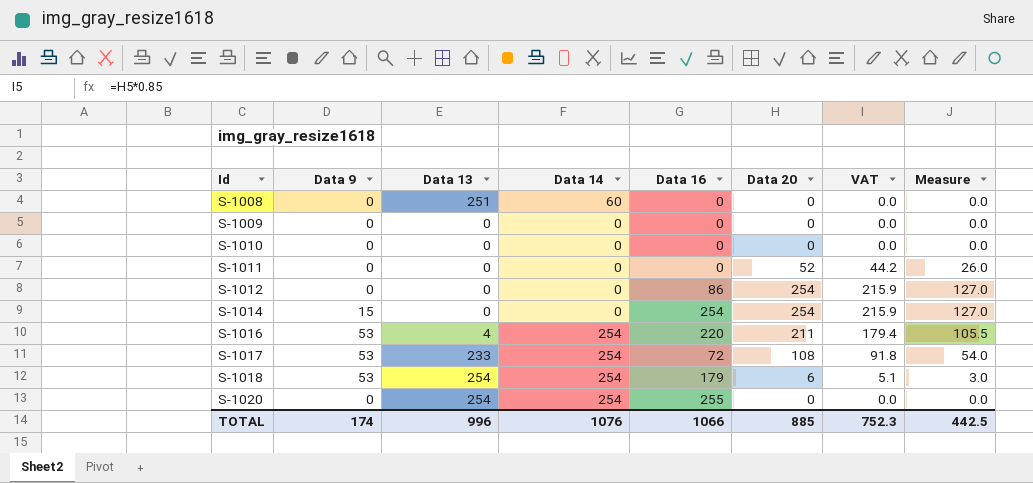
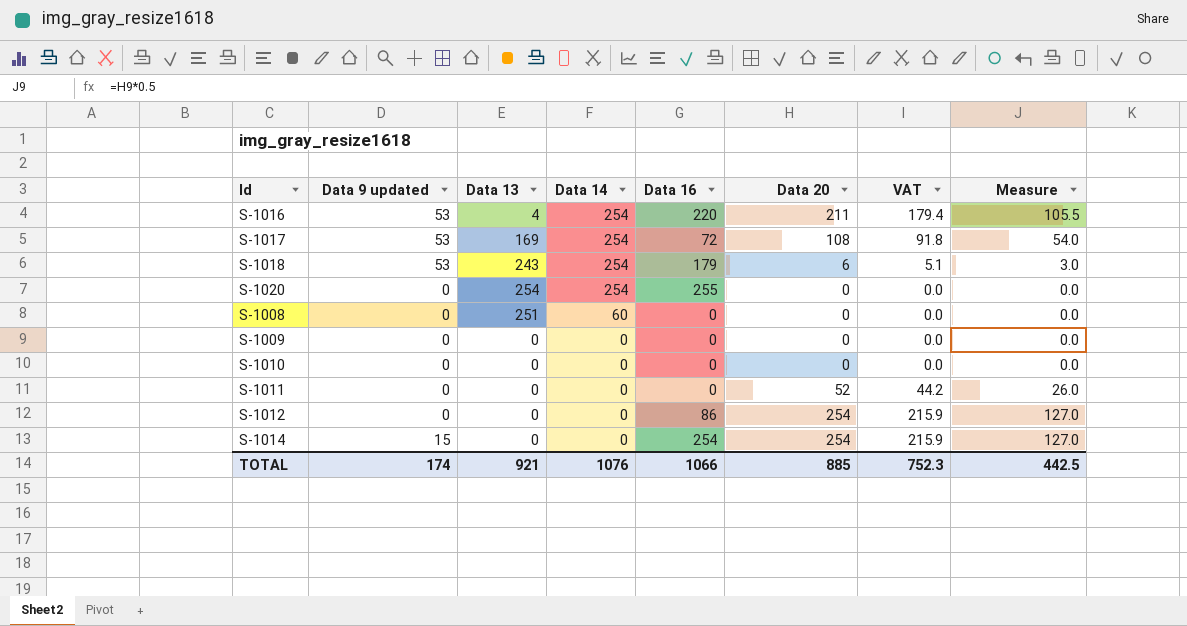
row order: Id ascending -> Data 14 descending
column name: Data 9 -> Data 9 updated
S-1017 | Data 13: 233 -> 169
S-1018 | Data 13: 254 -> 243
TOTAL | Data 13: 996 -> 921

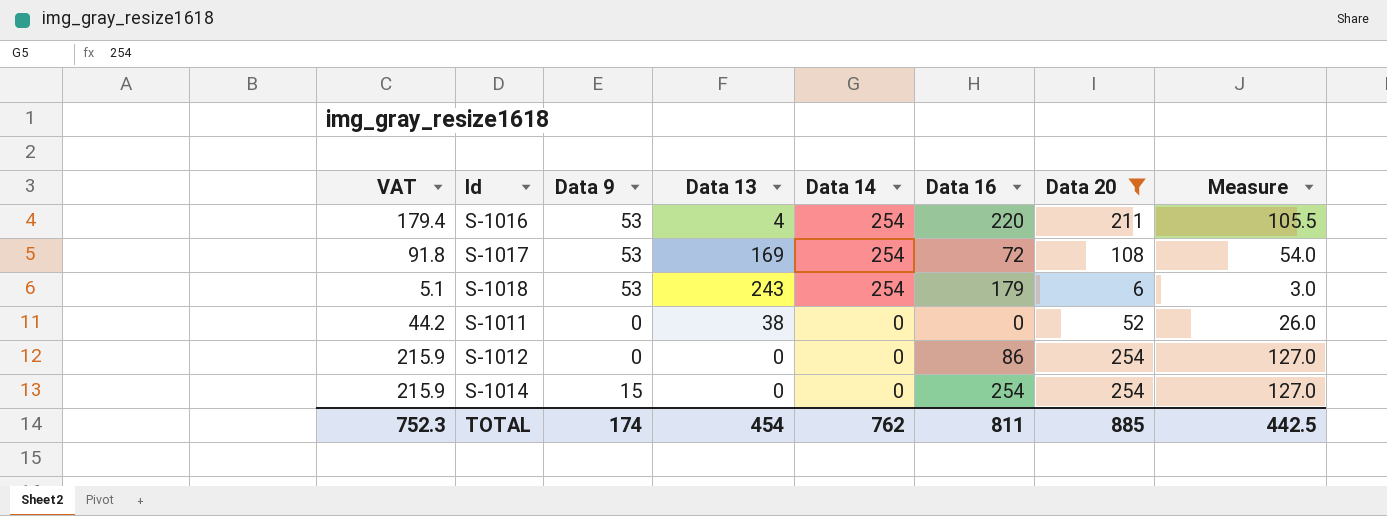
filter: none -> Data 20 != 0
column VAT | position: 7 -> 1
column name: Data 9 updated -> Data 9
S-1011 | Data 13: 0 -> 38
TOTAL | Data 13: 921 -> 454
TOTAL | Data 14: 1076 -> 762
TOTAL | Data 16: 1066 -> 811

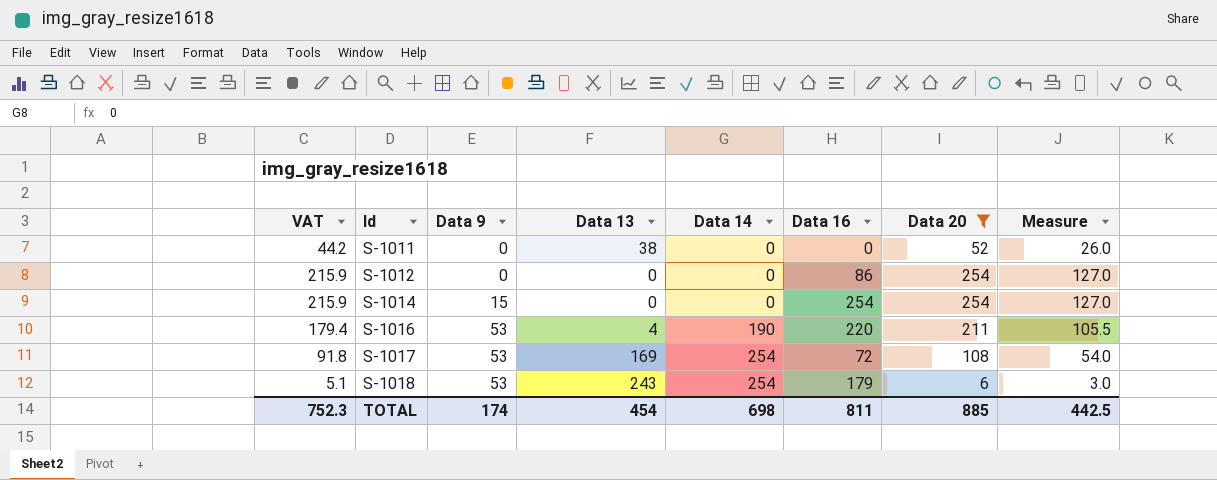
row order: Data 14 descending -> Id ascending
S-1016 | Data 14: 254 -> 190
TOTAL | Data 14: 762 -> 698

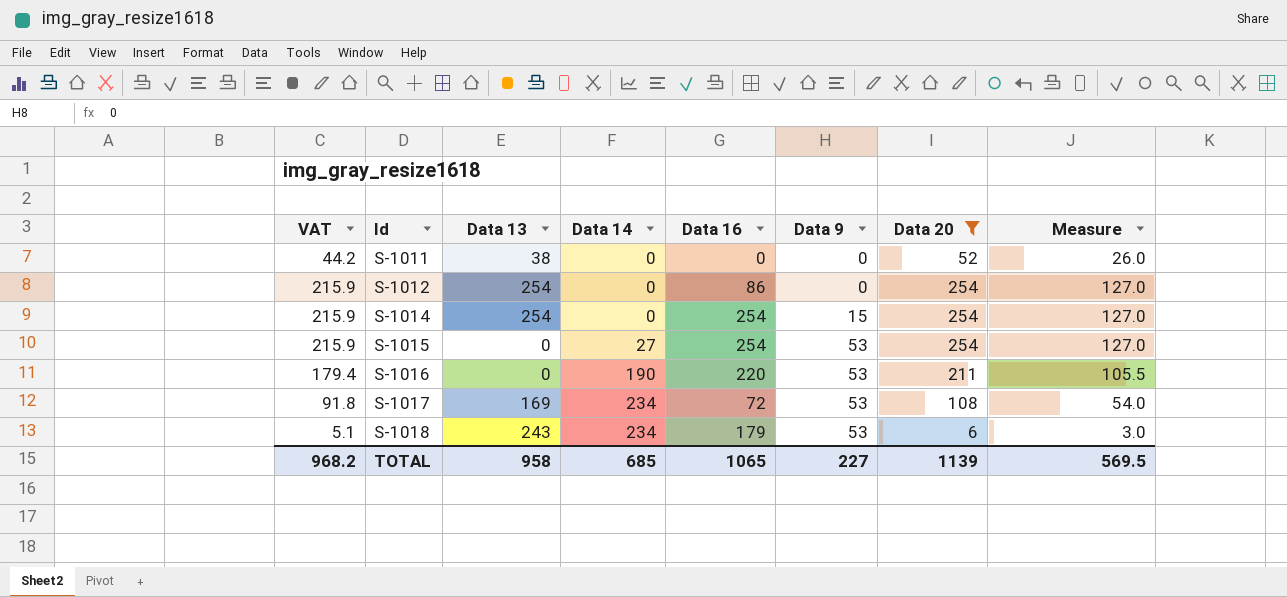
column Data 9 | position: 3 -> 6
S-1012 | Data 13: 0 -> 254
S-1014 | Data 13: 0 -> 254
row S-1015: none -> 215.9 | 0 | 27 | 254 | 53 | 254 | 127.0
S-1016 | Data 13: 4 -> 0
S-1017 | Data 14: 254 -> 234
S-1018 | Data 14: 254 -> 234
TOTAL | VAT: 752.3 -> 968.2
TOTAL | Data 13: 454 -> 958
TOTAL | Data 14: 698 -> 685
TOTAL | Data 16: 811 -> 1065
TOTAL | Data 9: 174 -> 227
TOTAL | Data 20: 885 -> 1139
TOTAL | Measure: 442.5 -> 569.5

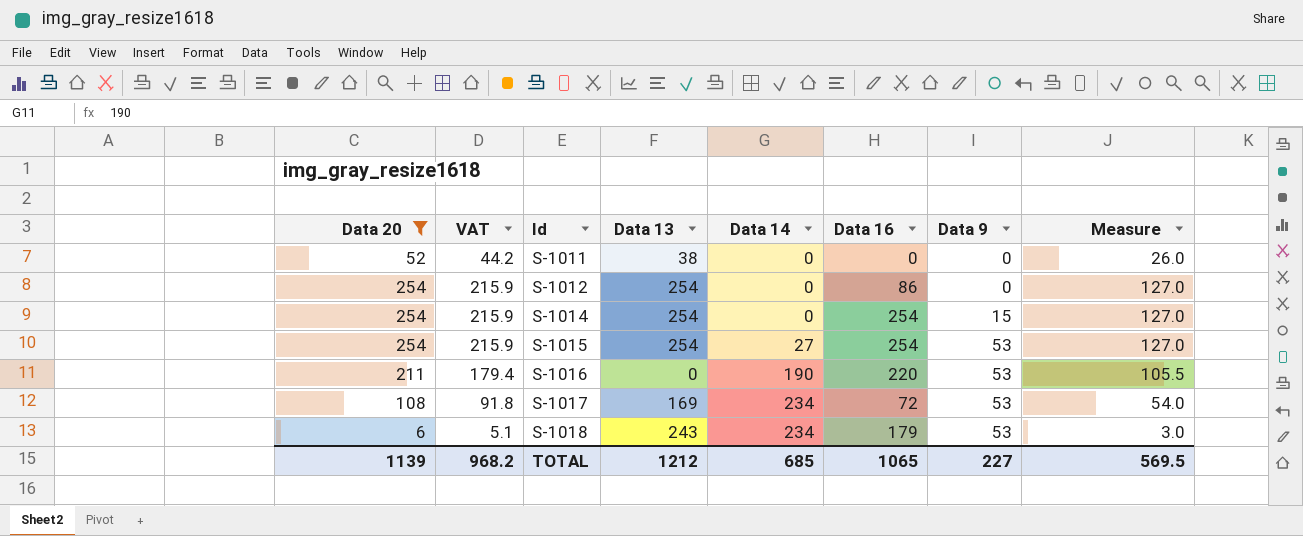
column Data 20 | position: 7 -> 1
S-1015 | Data 13: 0 -> 254
TOTAL | Data 13: 958 -> 1212

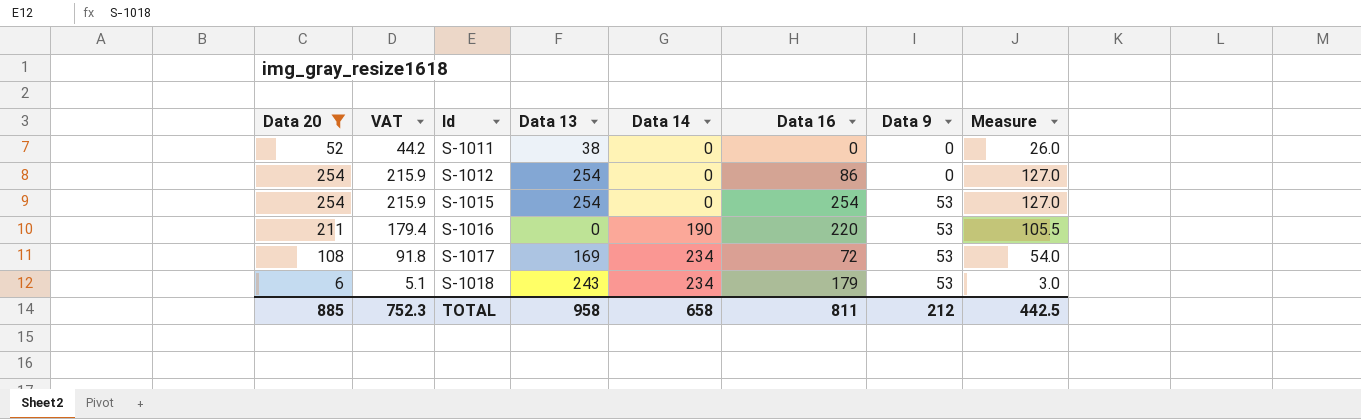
row S-1014: 254 | 215.9 | 254 | 0 | 254 | 15 | 127.0 -> none
S-1015 | Data 14: 27 -> 0
TOTAL | Data 20: 1139 -> 885
TOTAL | VAT: 968.2 -> 752.3
TOTAL | Data 13: 1212 -> 958
TOTAL | Data 14: 685 -> 658
TOTAL | Data 16: 1065 -> 811
TOTAL | Data 9: 227 -> 212
TOTAL | Measure: 569.5 -> 442.5

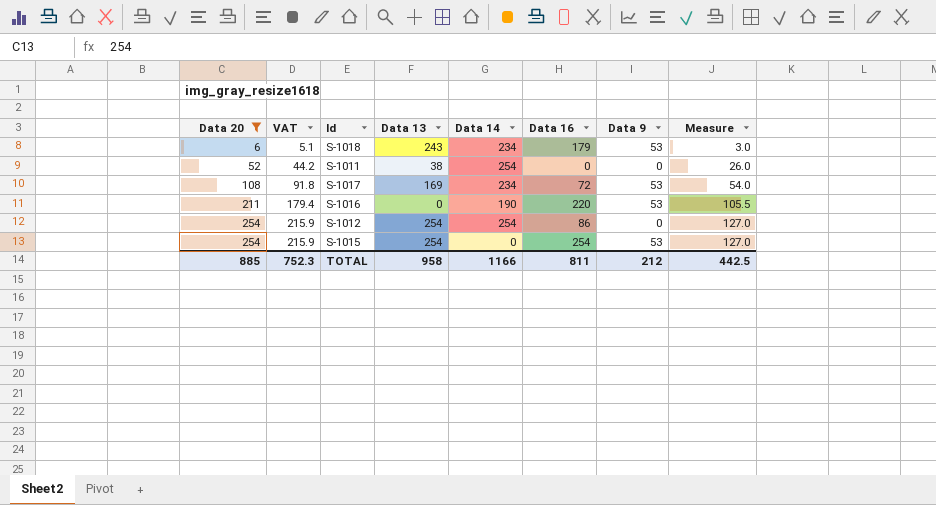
row order: Id ascending -> Data 20 ascending
S-1011 | Data 14: 0 -> 254
S-1012 | Data 14: 0 -> 254
TOTAL | Data 14: 658 -> 1166

